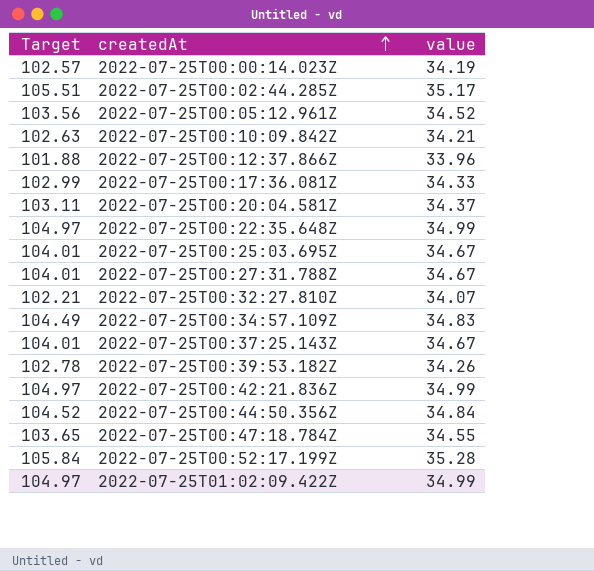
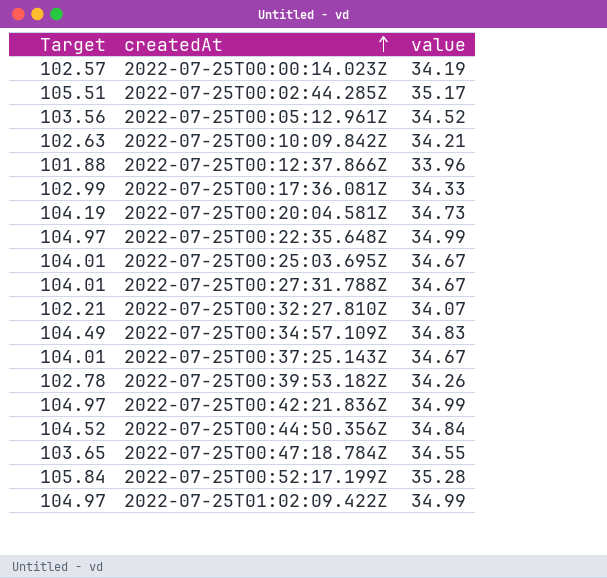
2022-07-25T00:20:04.581Z | Target: 103.11 -> 104.19
2022-07-25T00:20:04.581Z | value: 34.37 -> 34.73

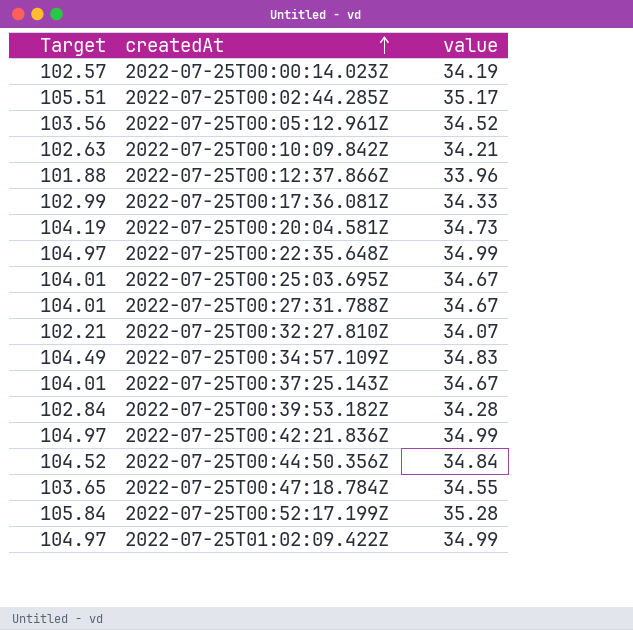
2022-07-25T00:39:53.182Z | Target: 102.78 -> 102.84
2022-07-25T00:39:53.182Z | value: 34.26 -> 34.28

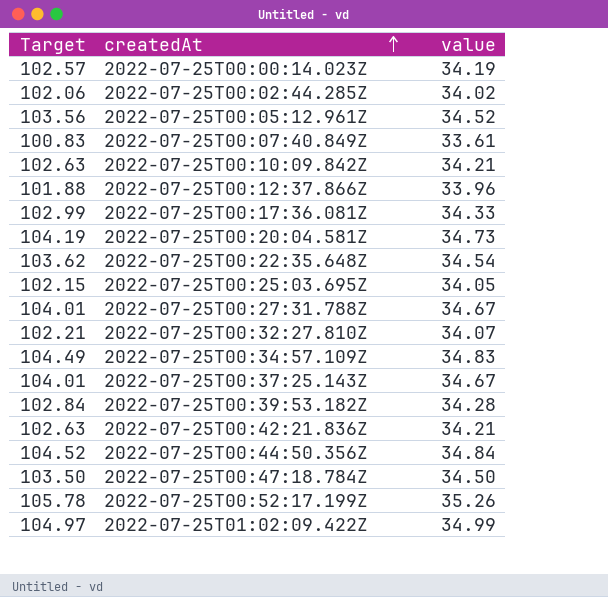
2022-07-25T00:02:44.285Z | Target: 105.51 -> 102.06
2022-07-25T00:02:44.285Z | value: 35.17 -> 34.02
row 2022-07-25T00:07:40.849Z: none -> 100.83 | 33.61
2022-07-25T00:22:35.648Z | Target: 104.97 -> 103.62
2022-07-25T00:22:35.648Z | value: 34.99 -> 34.54
2022-07-25T00:25:03.695Z | Target: 104.01 -> 102.15
2022-07-25T00:25:03.695Z | value: 34.67 -> 34.05
2022-07-25T00:42:21.836Z | Target: 104.97 -> 102.63
2022-07-25T00:42:21.836Z | value: 34.99 -> 34.21
2022-07-25T00:47:18.784Z | Target: 103.65 -> 103.50
2022-07-25T00:47:18.784Z | value: 34.55 -> 34.50
2022-07-25T00:52:17.199Z | Target: 105.84 -> 105.78
2022-07-25T00:52:17.199Z | value: 35.28 -> 35.26

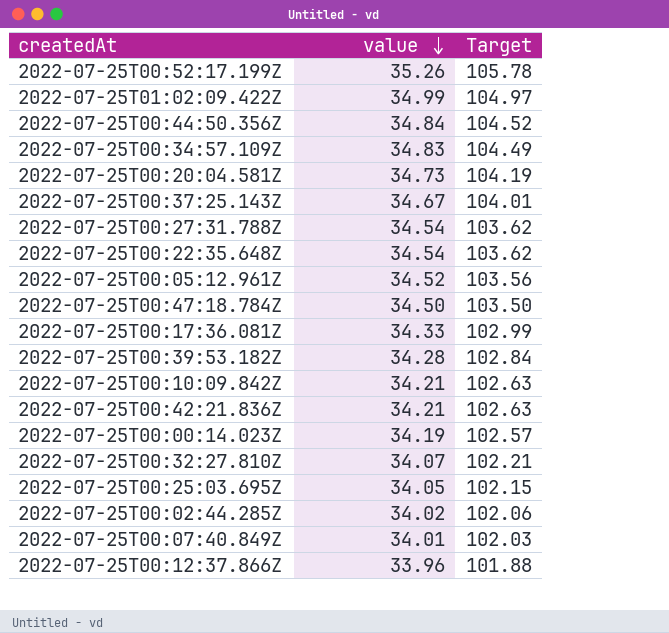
row order: createdAt ascending -> value descending
column Target | position: 1 -> 3
2022-07-25T00:27:31.788Z | value: 34.67 -> 34.54
2022-07-25T00:27:31.788Z | Target: 104.01 -> 103.62
2022-07-25T00:07:40.849Z | value: 33.61 -> 34.01
2022-07-25T00:07:40.849Z | Target: 100.83 -> 102.03

